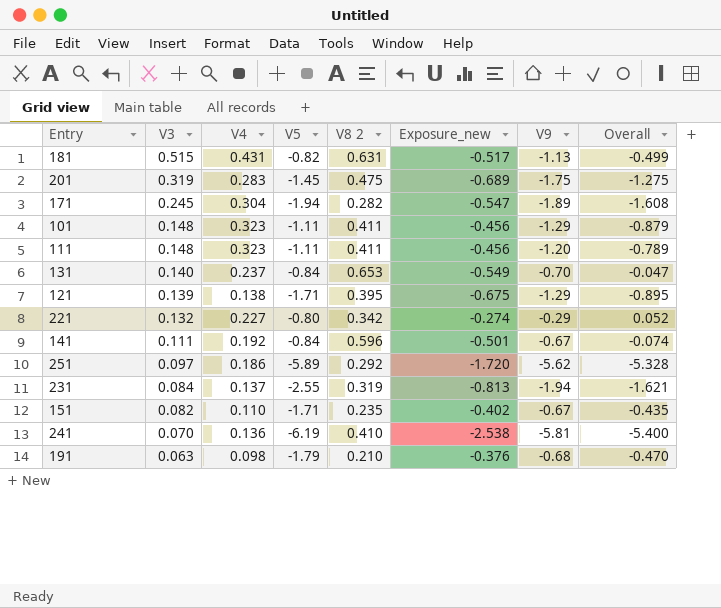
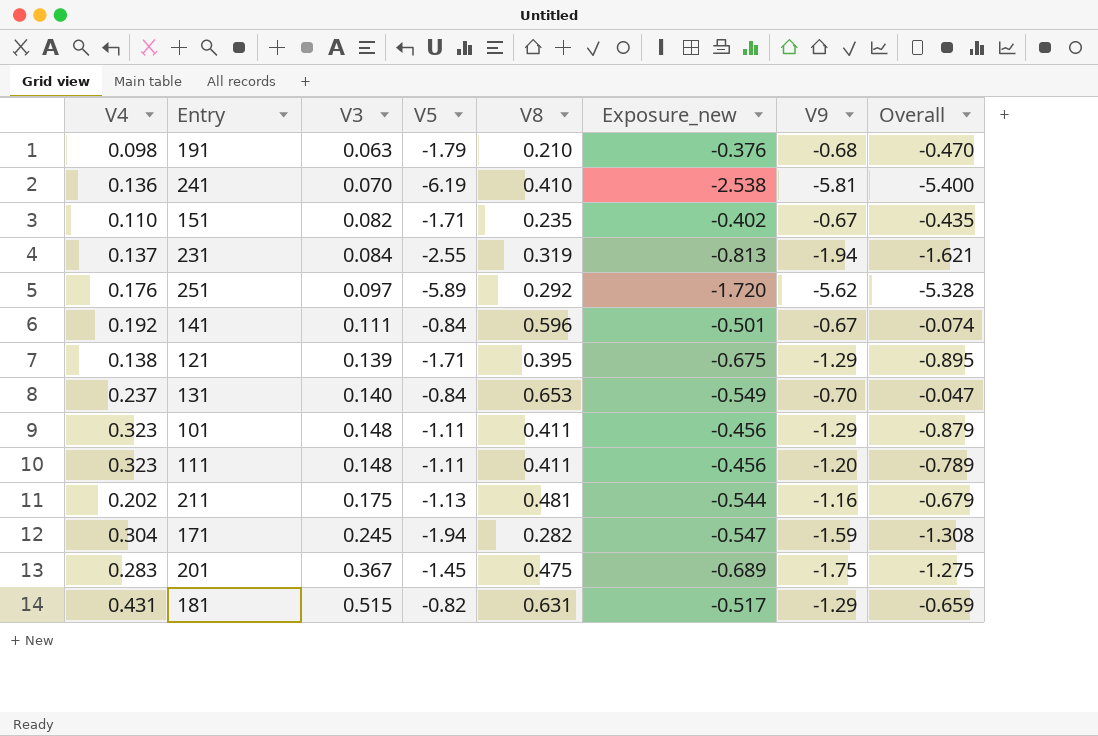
row order: V3 descending -> V3 ascending
column V4 | position: 3 -> 1
column name: V8 2 -> V8
row 221: 0.132 | 0.227 | -0.80 | 0.342 | -0.274 | -0.29 | 0.052 -> none
251 | V4: 0.186 -> 0.176
row 211: none -> 0.202 | 0.175 | -1.13 | 0.481 | -0.544 | -1.16 | -0.679
171 | V9: -1.89 -> -1.59
171 | Overall: -1.608 -> -1.308
201 | V3: 0.319 -> 0.367
181 | V9: -1.13 -> -1.29
181 | Overall: -0.499 -> -0.659

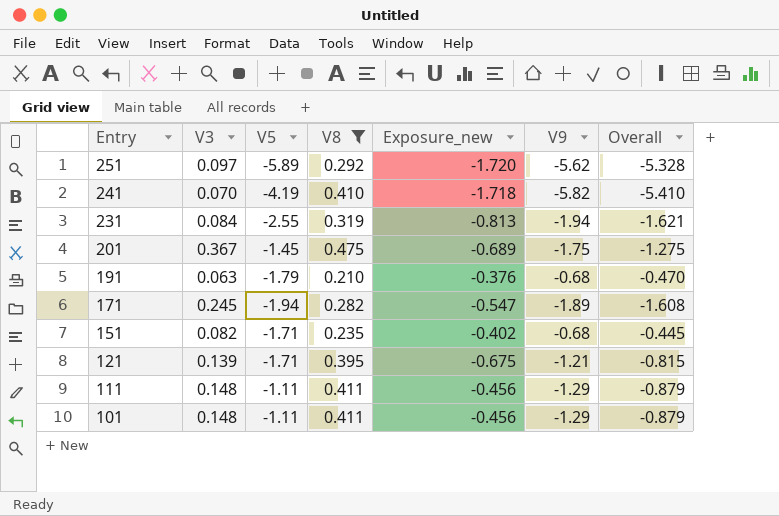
filter: none -> V8 <= 0.475
row order: V3 ascending -> Entry descending
column V4 | position: 1 -> none
241 | V5: -6.19 -> -4.19
241 | Exposure_new: -2.538 -> -1.718
241 | V9: -5.81 -> -5.82
241 | Overall: -5.400 -> -5.410
171 | V9: -1.59 -> -1.89
171 | Overall: -1.308 -> -1.608
151 | V9: -0.67 -> -0.68
151 | Overall: -0.435 -> -0.445
121 | V9: -1.29 -> -1.21
121 | Overall: -0.895 -> -0.815
111 | V9: -1.20 -> -1.29
111 | Overall: -0.789 -> -0.879

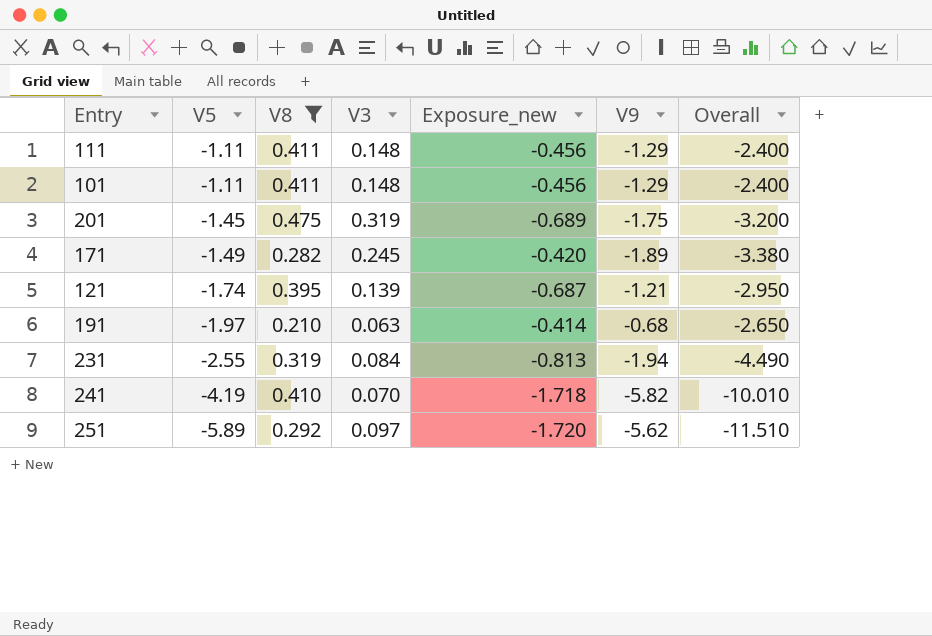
row order: Entry descending -> V5 descending
column V3 | position: 2 -> 4
column Overall | formula: [V8] + [V9] -> [V5] + [V9]
row 151: 0.082 | -1.71 | 0.235 | -0.402 | -0.68 | -0.445 -> none
201 | V3: 0.367 -> 0.319
171 | V5: -1.94 -> -1.49
171 | Exposure_new: -0.547 -> -0.420
121 | V5: -1.71 -> -1.74
121 | Exposure_new: -0.675 -> -0.687
191 | V5: -1.79 -> -1.97
191 | Exposure_new: -0.376 -> -0.414

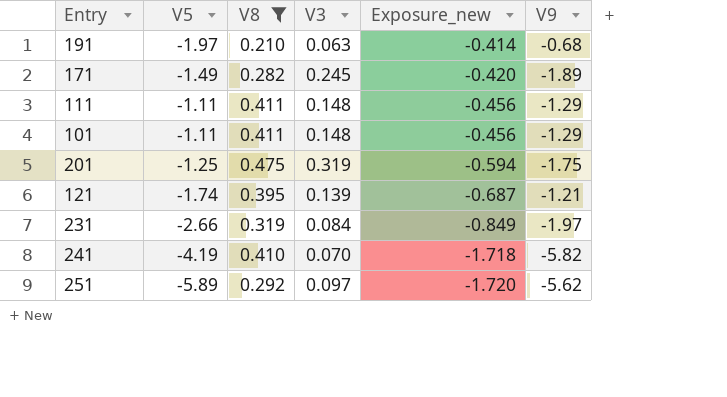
row order: V5 descending -> Exposure_new descending
column Overall | formula: [V5] + [V9] -> none
201 | V5: -1.45 -> -1.25
201 | Exposure_new: -0.689 -> -0.594
231 | V5: -2.55 -> -2.66
231 | Exposure_new: -0.813 -> -0.849
231 | V9: -1.94 -> -1.97

